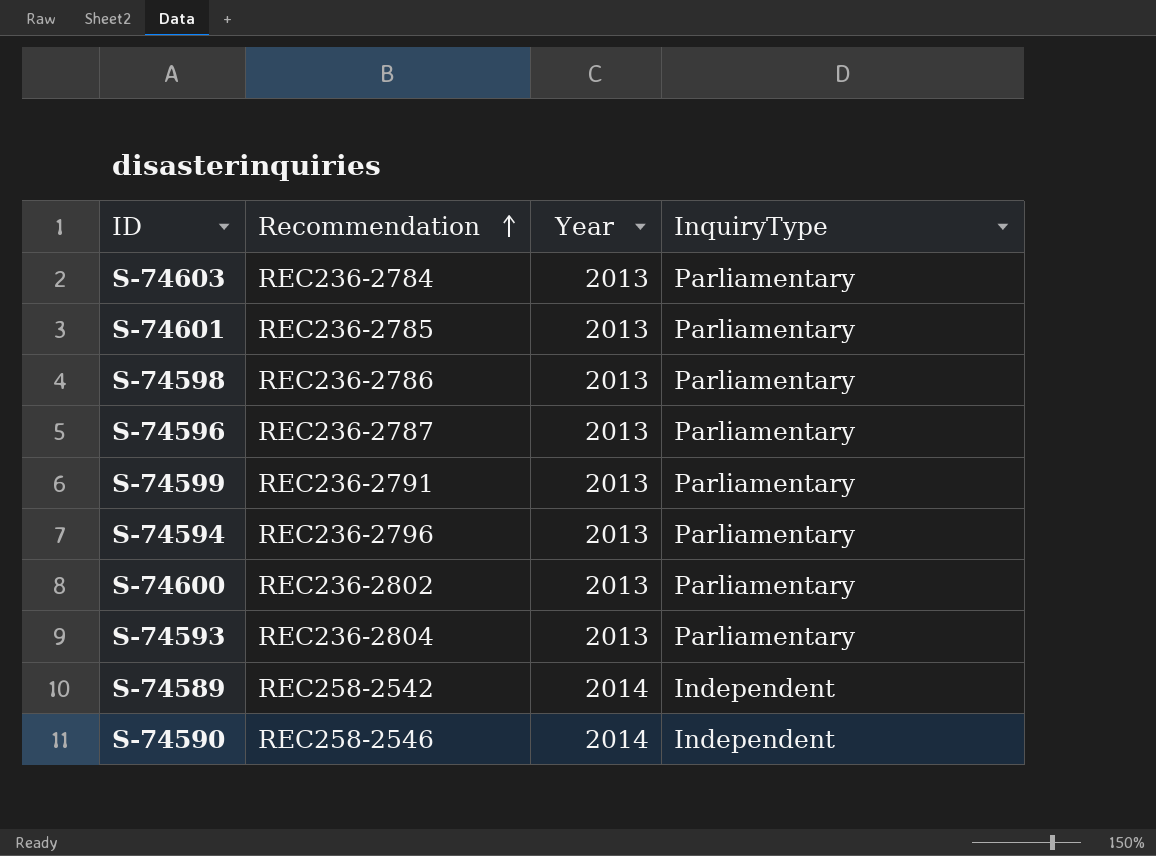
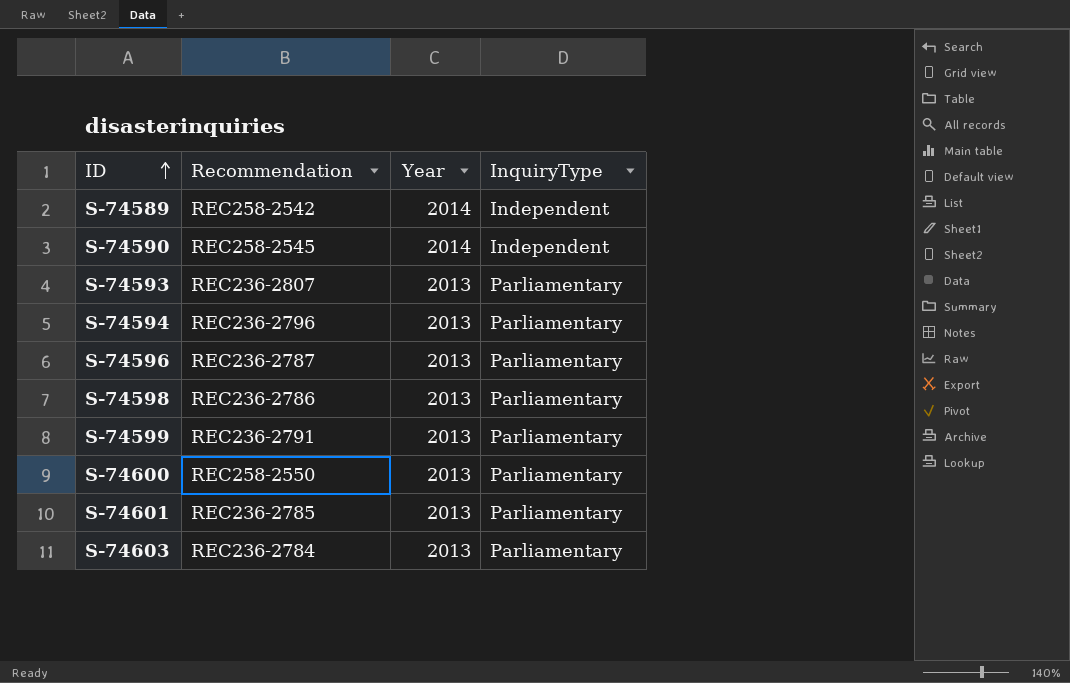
row order: Recommendation ascending -> ID ascending
S-74590 | Recommendation: REC258-2546 -> REC258-2545
S-74593 | Recommendation: REC236-2804 -> REC236-2807
S-74600 | Recommendation: REC236-2802 -> REC258-2550

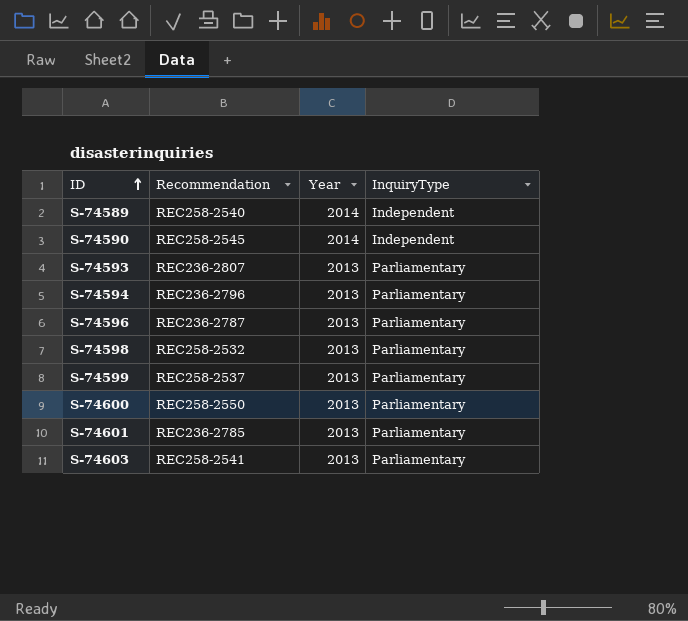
S-74589 | Recommendation: REC258-2542 -> REC258-2540
S-74598 | Recommendation: REC236-2786 -> REC258-2532
S-74599 | Recommendation: REC236-2791 -> REC258-2537
S-74603 | Recommendation: REC236-2784 -> REC258-2541

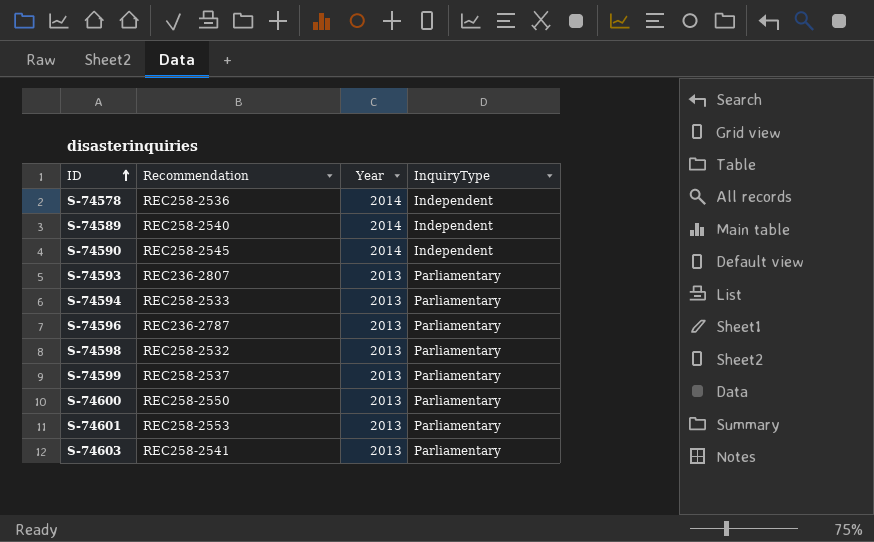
row S-74578: none -> REC258-2536 | 2014 | Independent
S-74594 | Recommendation: REC236-2796 -> REC258-2533
S-74601 | Recommendation: REC236-2785 -> REC258-2553

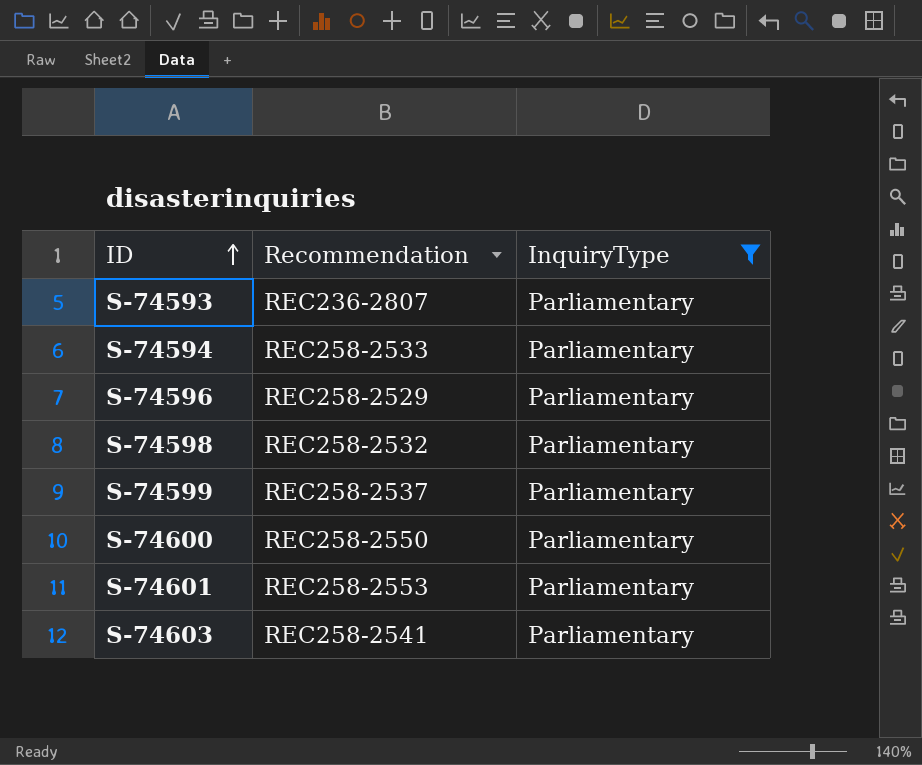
filter: none -> InquiryType = Parliamentary
column Year | position: 3 -> none
S-74596 | Recommendation: REC236-2787 -> REC258-2529

